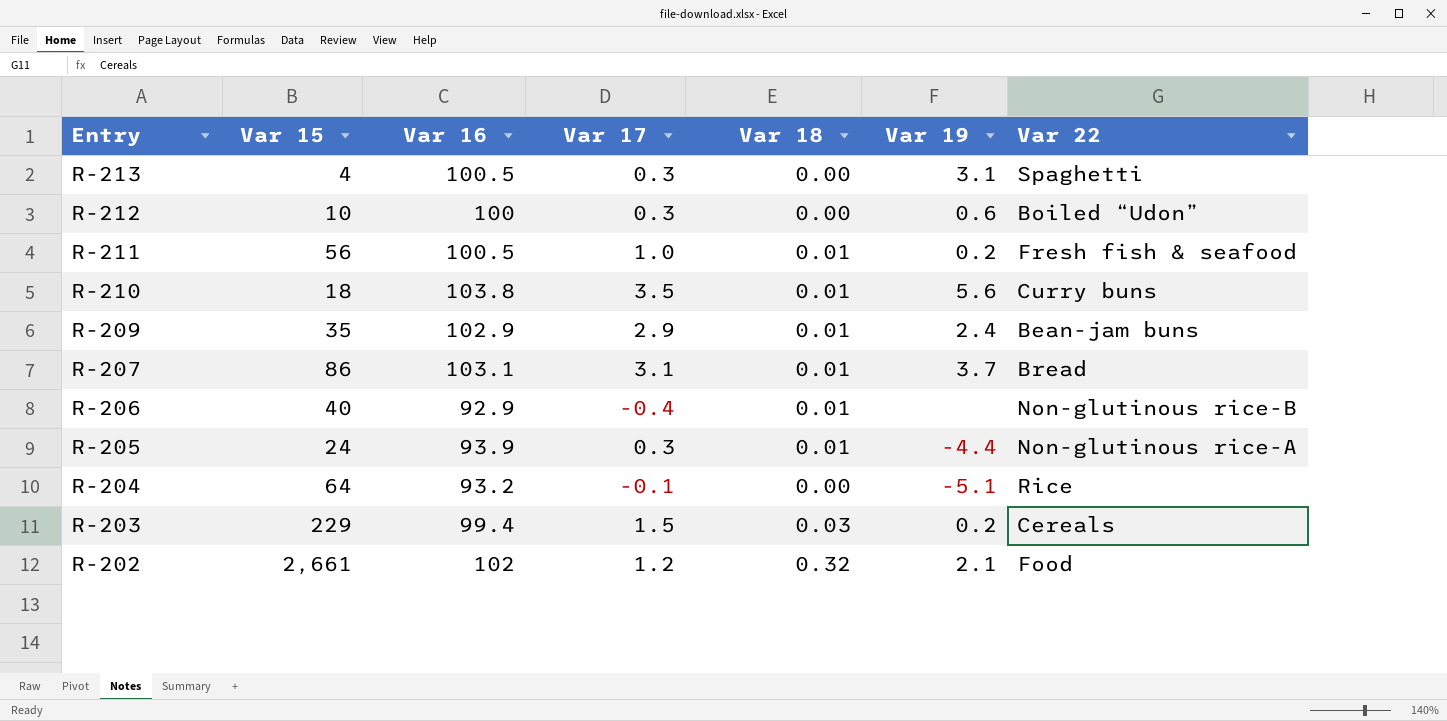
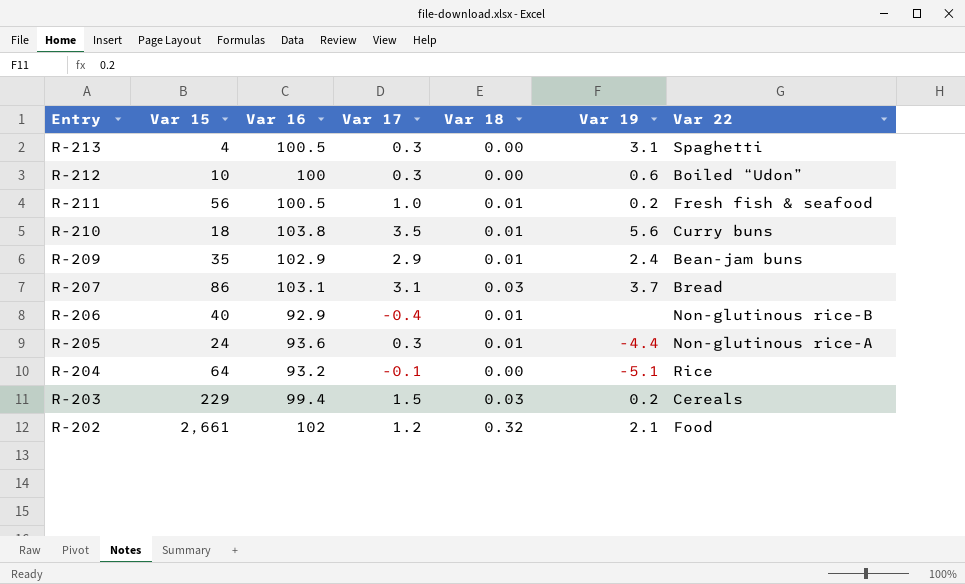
R-207 | Var 18: 0.01 -> 0.03
R-205 | Var 16: 93.9 -> 93.6

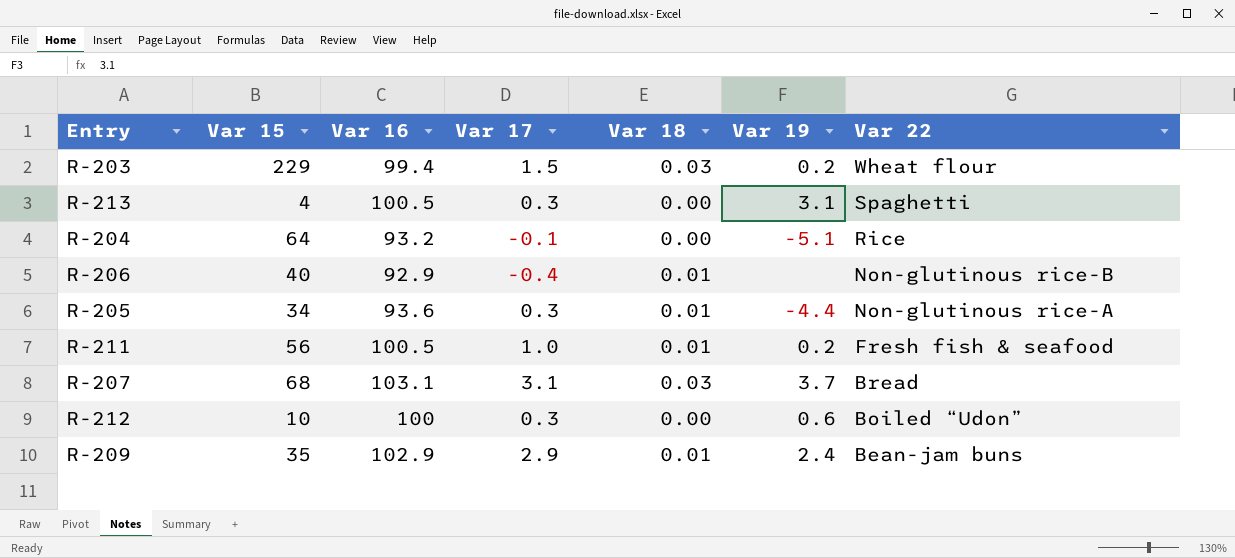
row order: Entry descending -> Var 22 descending
row R-210: 18 | 103.8 | 3.5 | 0.01 | 5.6 | Curry buns -> none
row R-202: 2,661 | 102 | 1.2 | 0.32 | 2.1 | Food -> none
R-203 | Var 22: Cereals -> Wheat flour
R-205 | Var 15: 24 -> 34
R-207 | Var 15: 86 -> 68

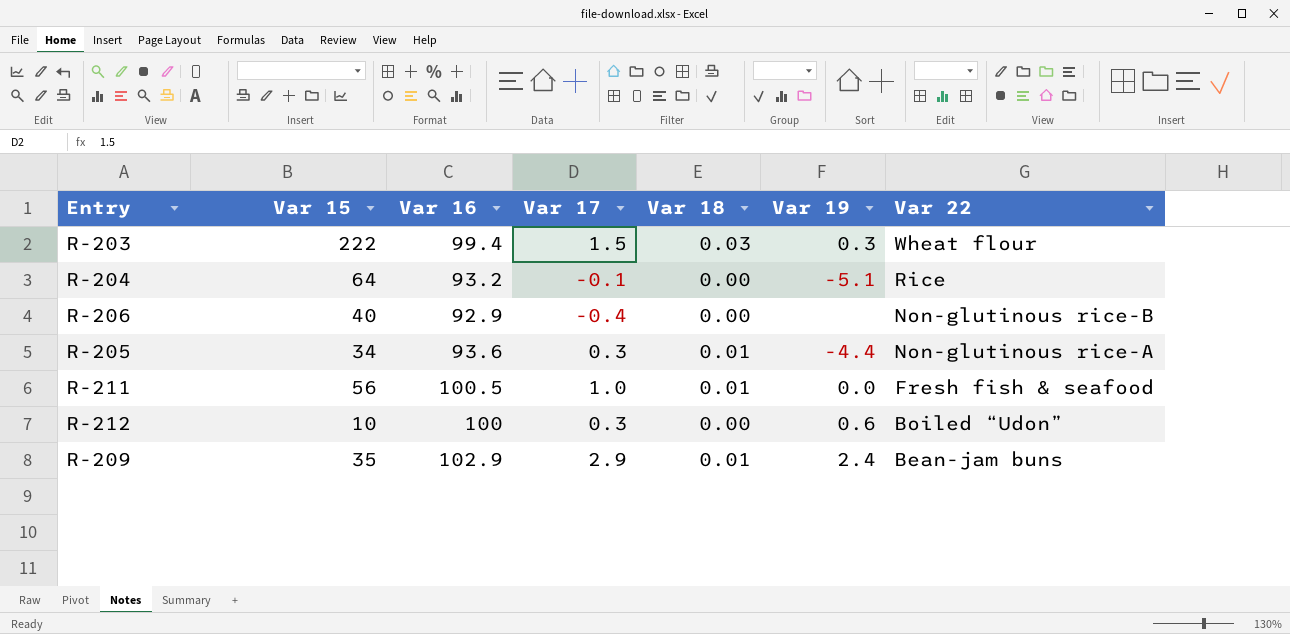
row R-213: 4 | 100.5 | 0.3 | 0.00 | 3.1 | Spaghetti -> none
row R-207: 68 | 103.1 | 3.1 | 0.03 | 3.7 | Bread -> none
R-203 | Var 15: 229 -> 222
R-203 | Var 19: 0.2 -> 0.3
R-206 | Var 18: 0.01 -> 0.00
R-211 | Var 19: 0.2 -> 0.0

